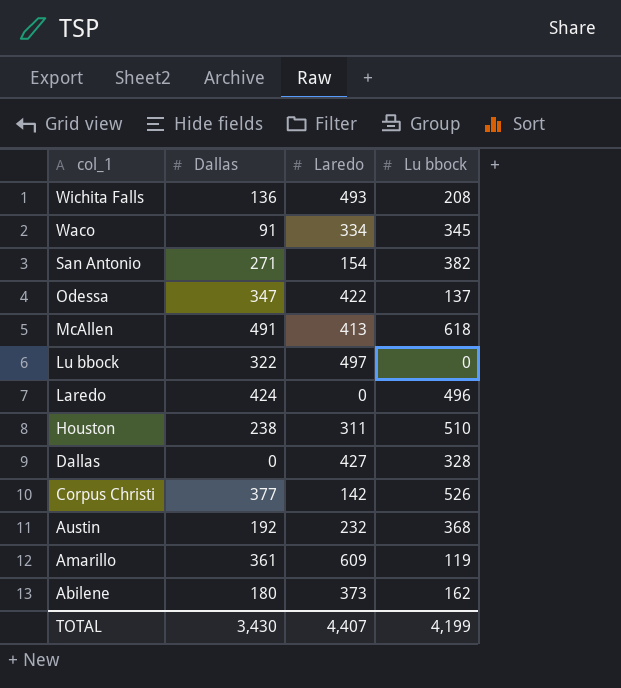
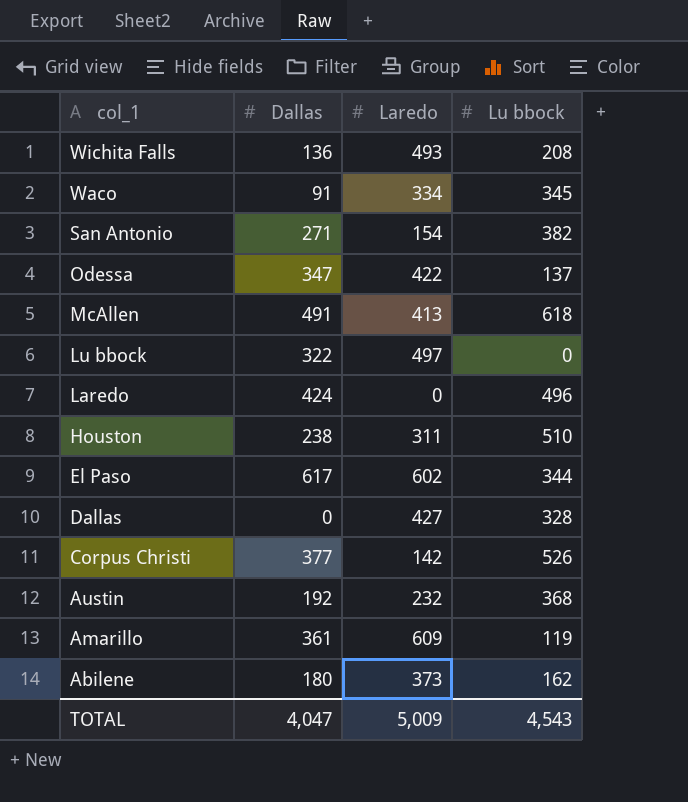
row El Paso: none -> 617 | 602 | 344
TOTAL | Dallas: 3,430 -> 4,047
TOTAL | Laredo: 4,407 -> 5,009
TOTAL | Lu bbock: 4,199 -> 4,543

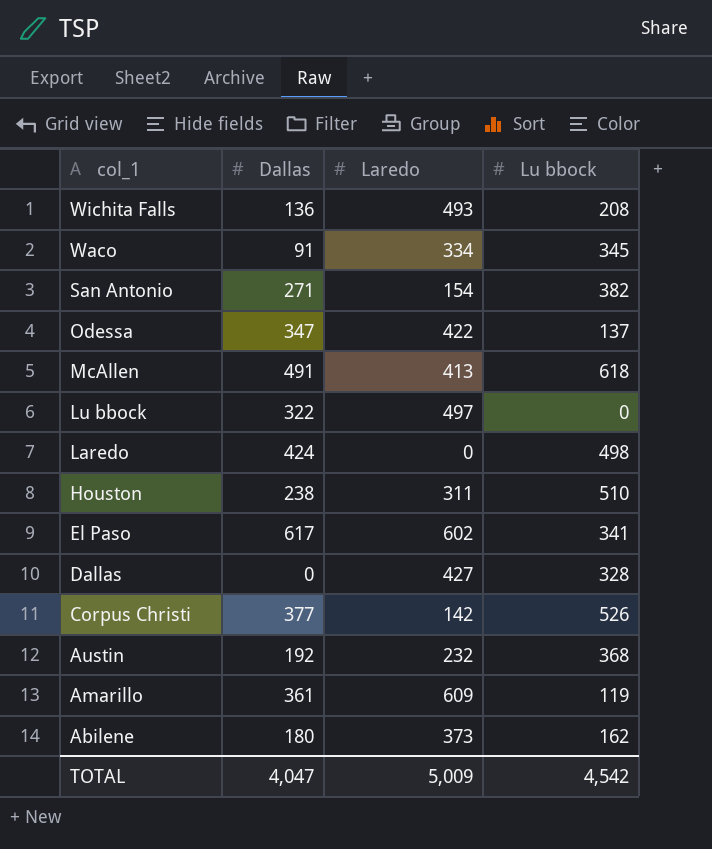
Laredo | Lu bbock: 496 -> 498
El Paso | Lu bbock: 344 -> 341
TOTAL | Lu bbock: 4,543 -> 4,542

